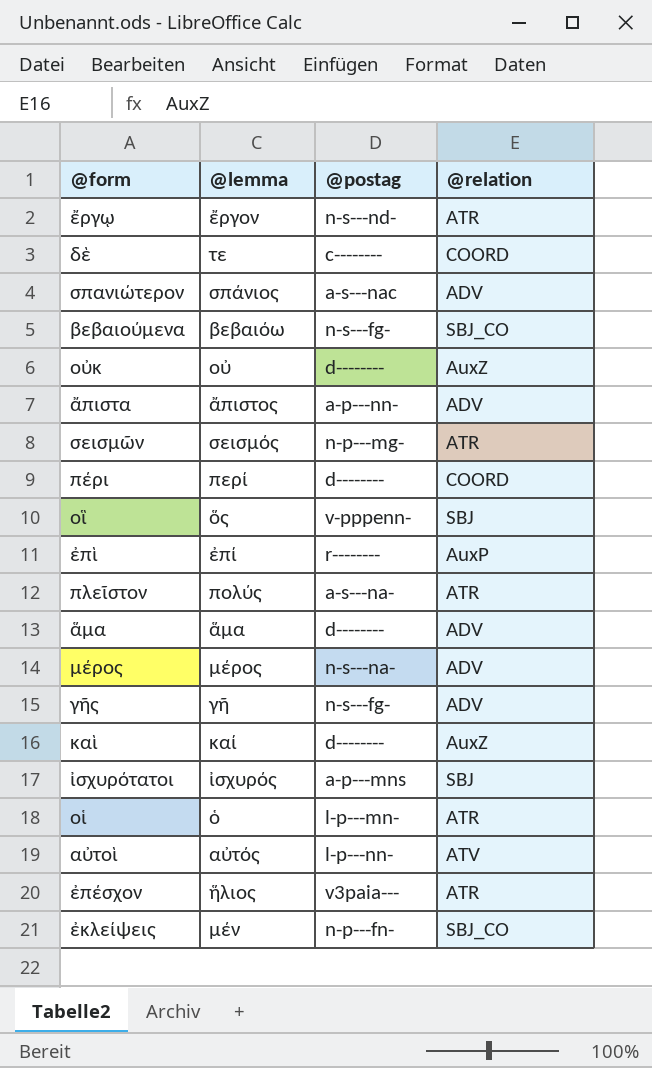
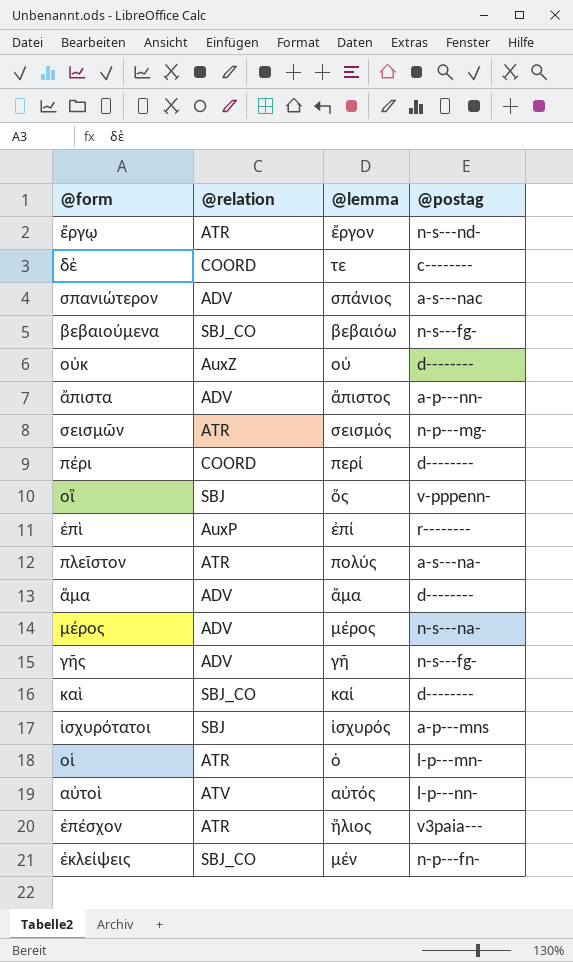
column @relation | position: 4 -> 2
καὶ | @relation: AuxZ -> SBJ_CO

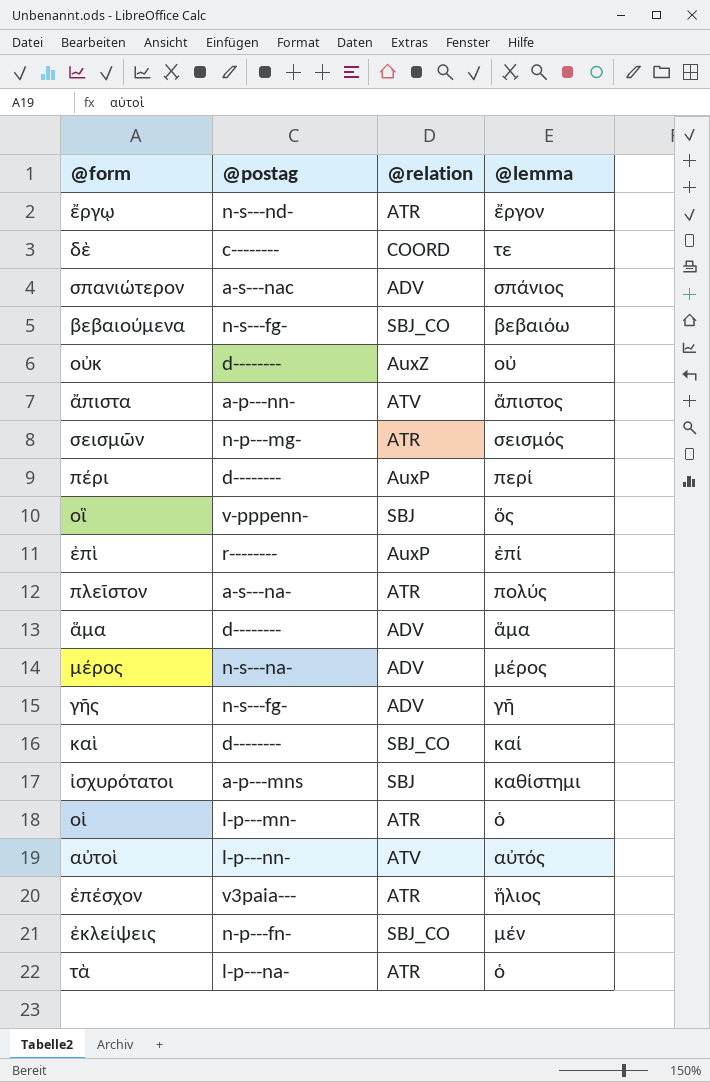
column @postag | position: 4 -> 2
ἄπιστα | @relation: ADV -> ATV
πέρι | @relation: COORD -> AuxP
ἰσχυρότατοι | @lemma: ἰσχυρός -> καθίστημι
row τὰ: none -> l-p---na- | ATR | ὁ

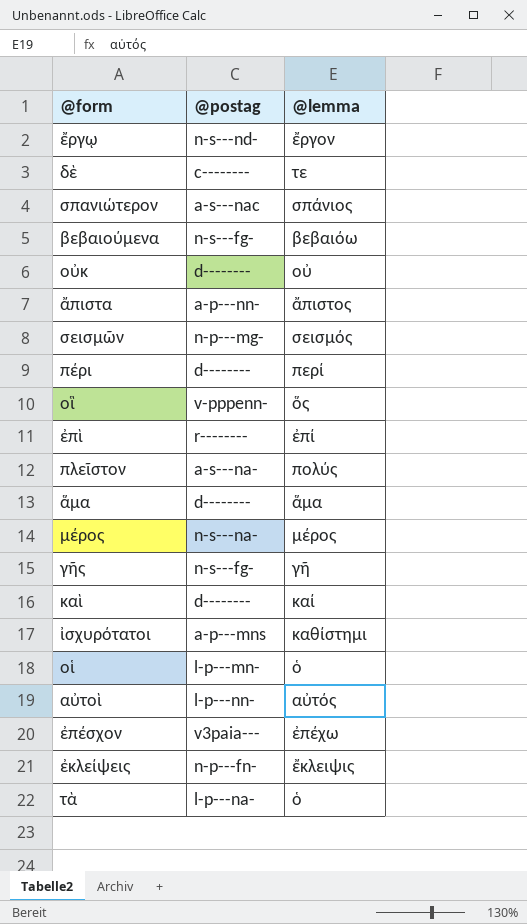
column @relation | position: 3 -> none
ἐπέσχον | @lemma: ἥλιος -> ἐπέχω
ἐκλείψεις | @lemma: μέν -> ἔκλειψις

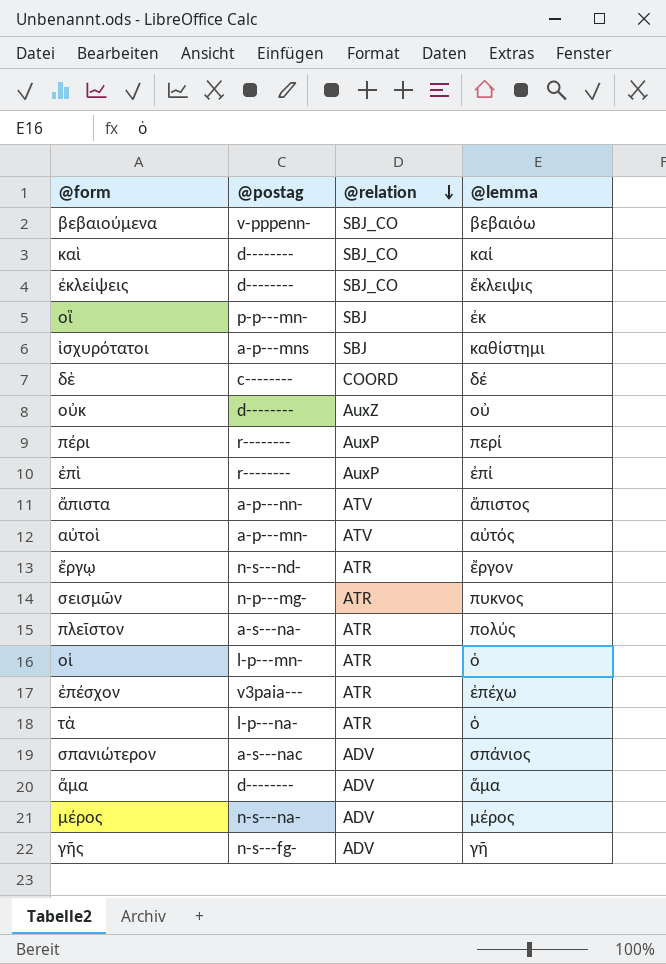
row order: none -> @relation descending
column @relation | position: none -> 3
βεβαιούμενα | @postag: n-s---fg- -> v-pppenn-
ἐκλείψεις | @postag: n-p---fn- -> d--------
οἳ | @postag: v-pppenn- -> p-p---mn-
οἳ | @lemma: ὅς -> ἐκ
δὲ | @lemma: τε -> δέ
πέρι | @postag: d-------- -> r--------
αὐτοὶ | @postag: l-p---nn- -> a-p---mn-
σεισμῶν | @lemma: σεισμός -> πυκνος

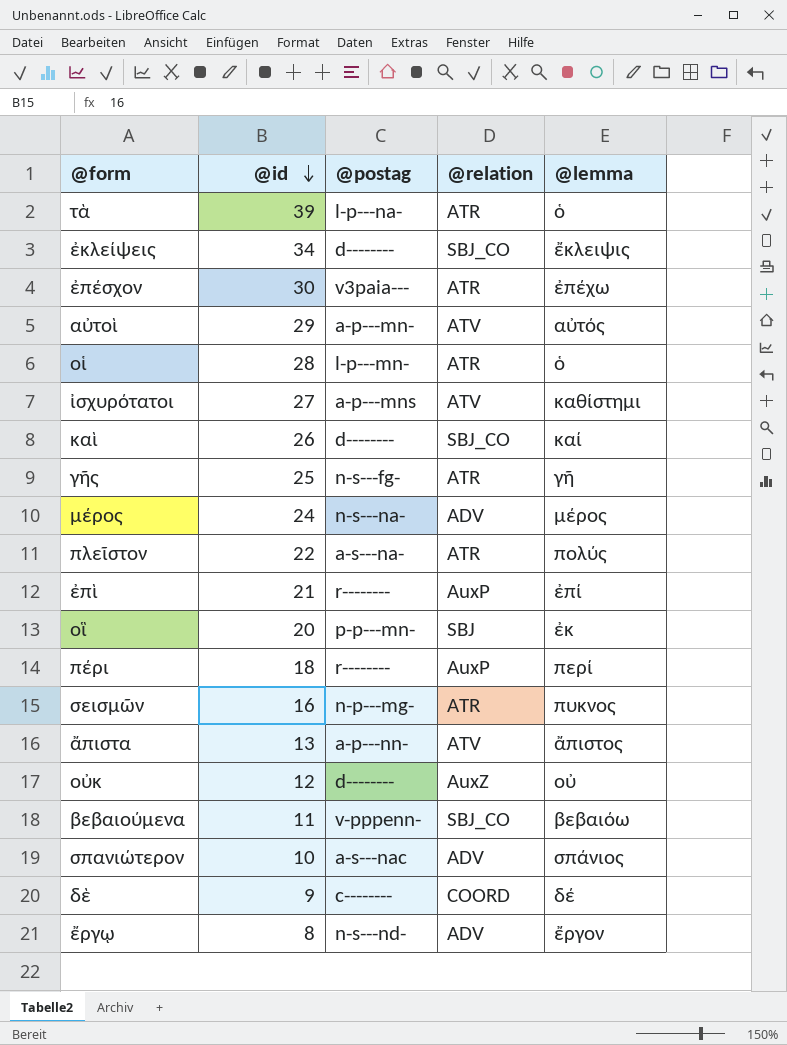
row order: @relation descending -> @id descending
column @id | position: none -> 2
row ἅμα: d-------- | ADV | ἅμα -> none
ἰσχυρότατοι | @relation: SBJ -> ATV
γῆς | @relation: ADV -> ATR
ἔργῳ | @relation: ATR -> ADV

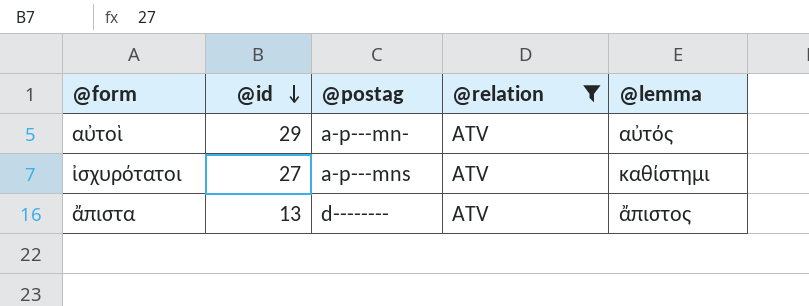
filter: none -> @relation = ATV
ἄπιστα | @postag: a-p---nn- -> d--------

